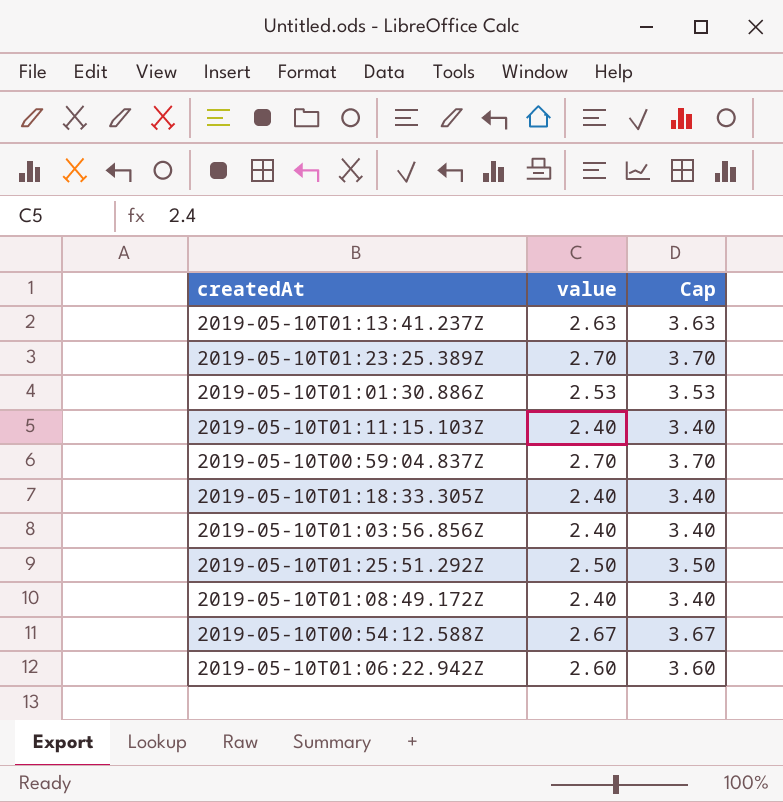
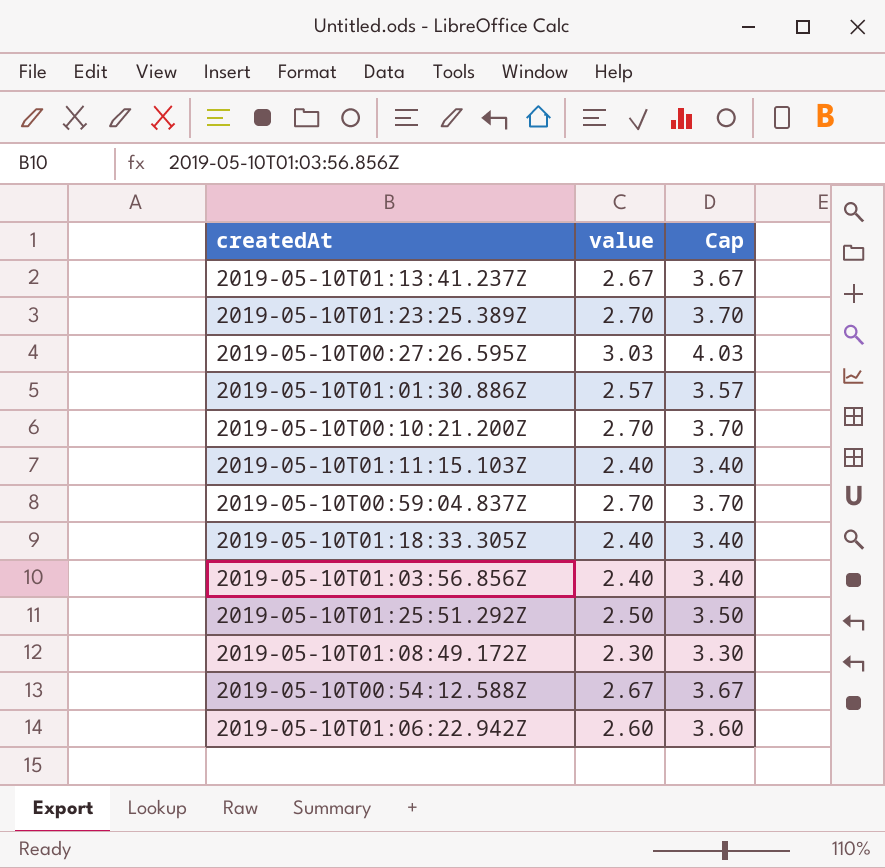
2019-05-10T01:13:41.237Z | value: 2.63 -> 2.67
2019-05-10T01:13:41.237Z | Cap: 3.63 -> 3.67
row 2019-05-10T00:27:26.595Z: none -> 3.03 | 4.03
2019-05-10T01:01:30.886Z | value: 2.53 -> 2.57
2019-05-10T01:01:30.886Z | Cap: 3.53 -> 3.57
row 2019-05-10T00:10:21.200Z: none -> 2.70 | 3.70
2019-05-10T01:08:49.172Z | value: 2.40 -> 2.30
2019-05-10T01:08:49.172Z | Cap: 3.40 -> 3.30

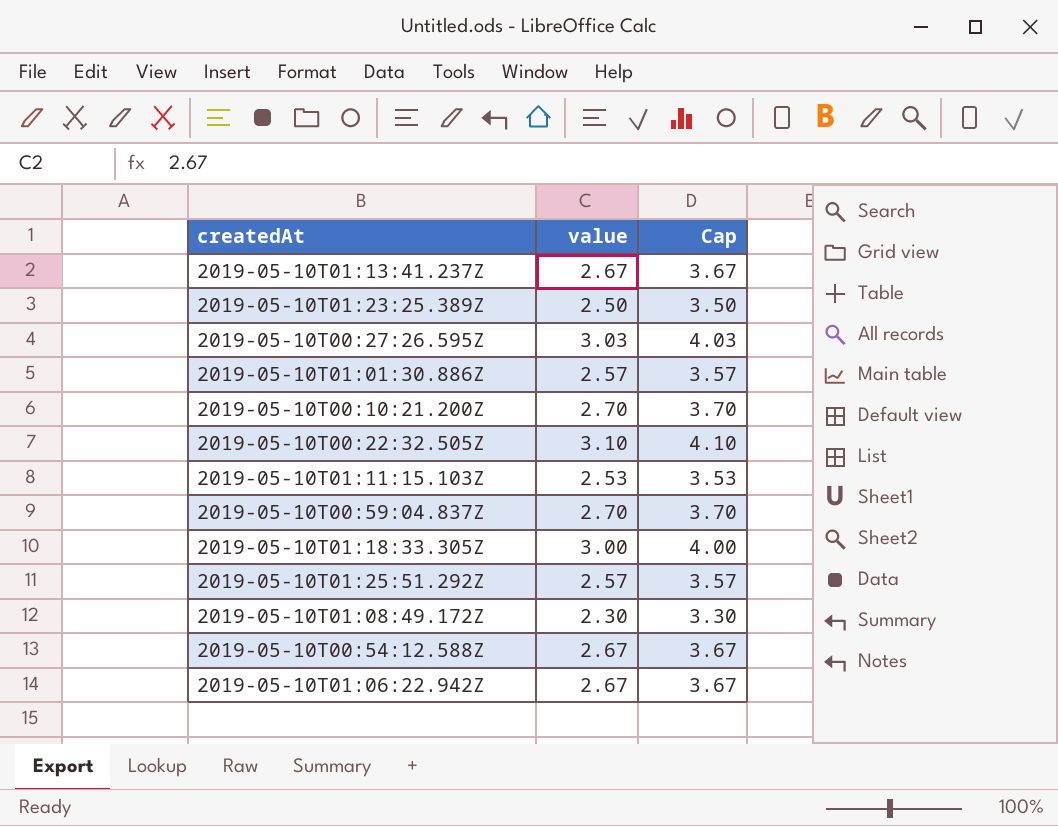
row 2019-05-10T01:03:56.856Z: 2.40 | 3.40 -> none
2019-05-10T01:23:25.389Z | value: 2.70 -> 2.50
2019-05-10T01:23:25.389Z | Cap: 3.70 -> 3.50
row 2019-05-10T00:22:32.505Z: none -> 3.10 | 4.10
2019-05-10T01:11:15.103Z | value: 2.40 -> 2.53
2019-05-10T01:11:15.103Z | Cap: 3.40 -> 3.53
2019-05-10T01:18:33.305Z | value: 2.40 -> 3.00
2019-05-10T01:18:33.305Z | Cap: 3.40 -> 4.00
2019-05-10T01:25:51.292Z | value: 2.50 -> 2.57
2019-05-10T01:25:51.292Z | Cap: 3.50 -> 3.57
2019-05-10T01:06:22.942Z | value: 2.60 -> 2.67
2019-05-10T01:06:22.942Z | Cap: 3.60 -> 3.67

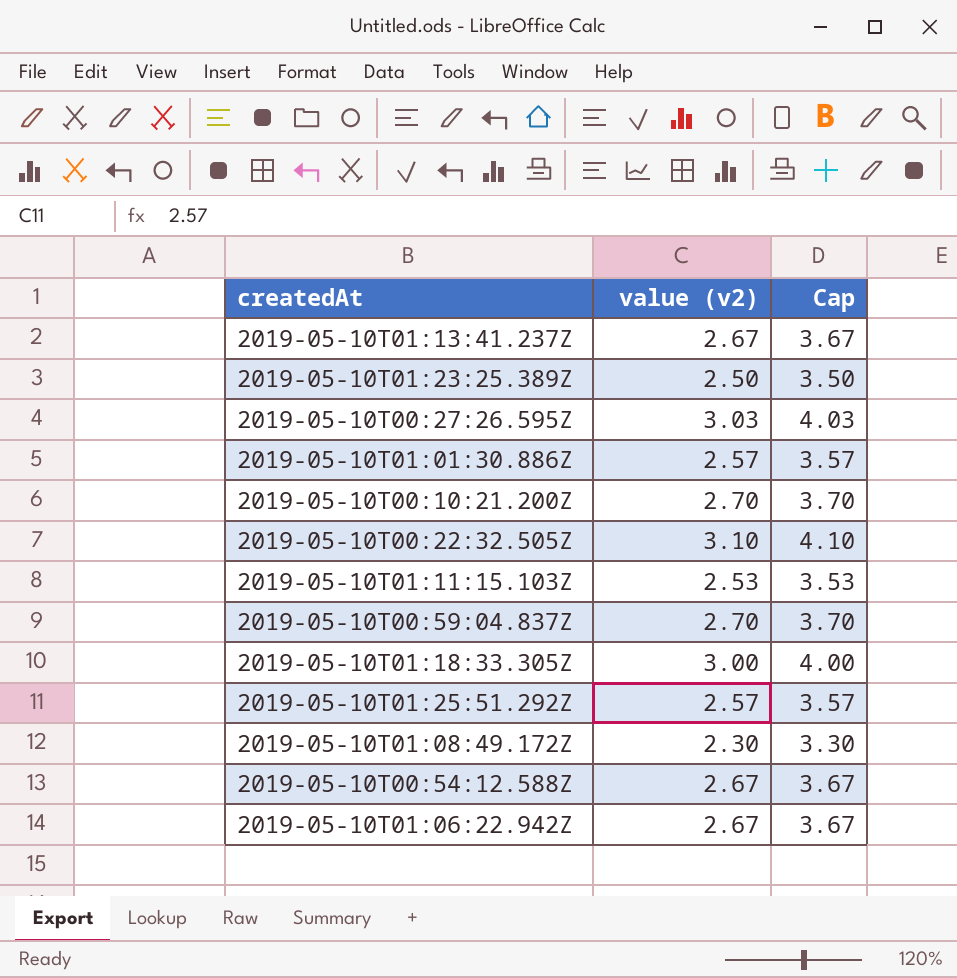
column name: value -> value (v2)

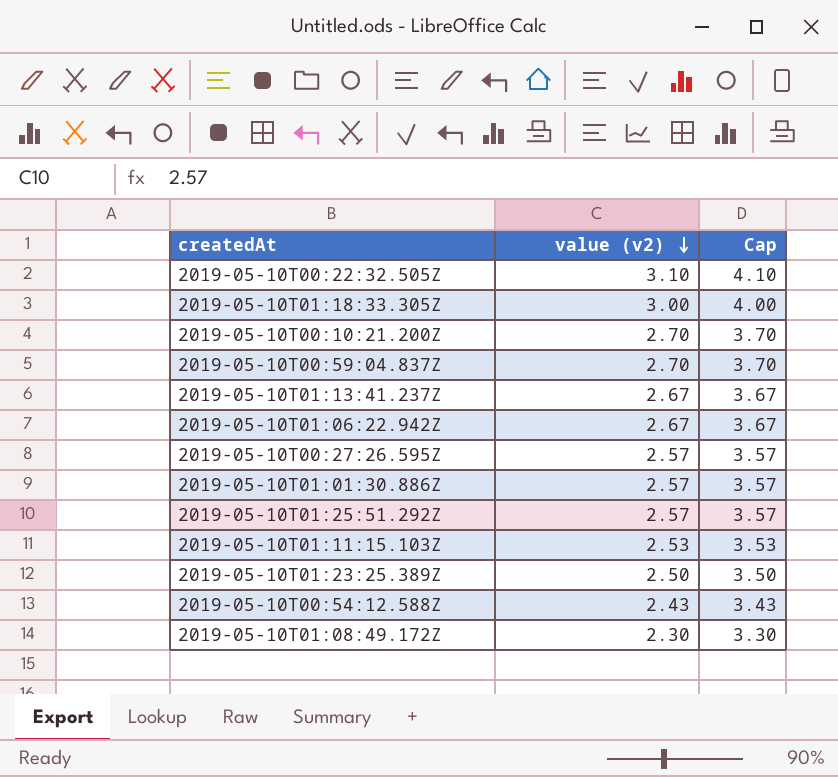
row order: none -> value (v2) descending
2019-05-10T00:27:26.595Z | value (v2): 3.03 -> 2.57
2019-05-10T00:27:26.595Z | Cap: 4.03 -> 3.57
2019-05-10T00:54:12.588Z | value (v2): 2.67 -> 2.43
2019-05-10T00:54:12.588Z | Cap: 3.67 -> 3.43

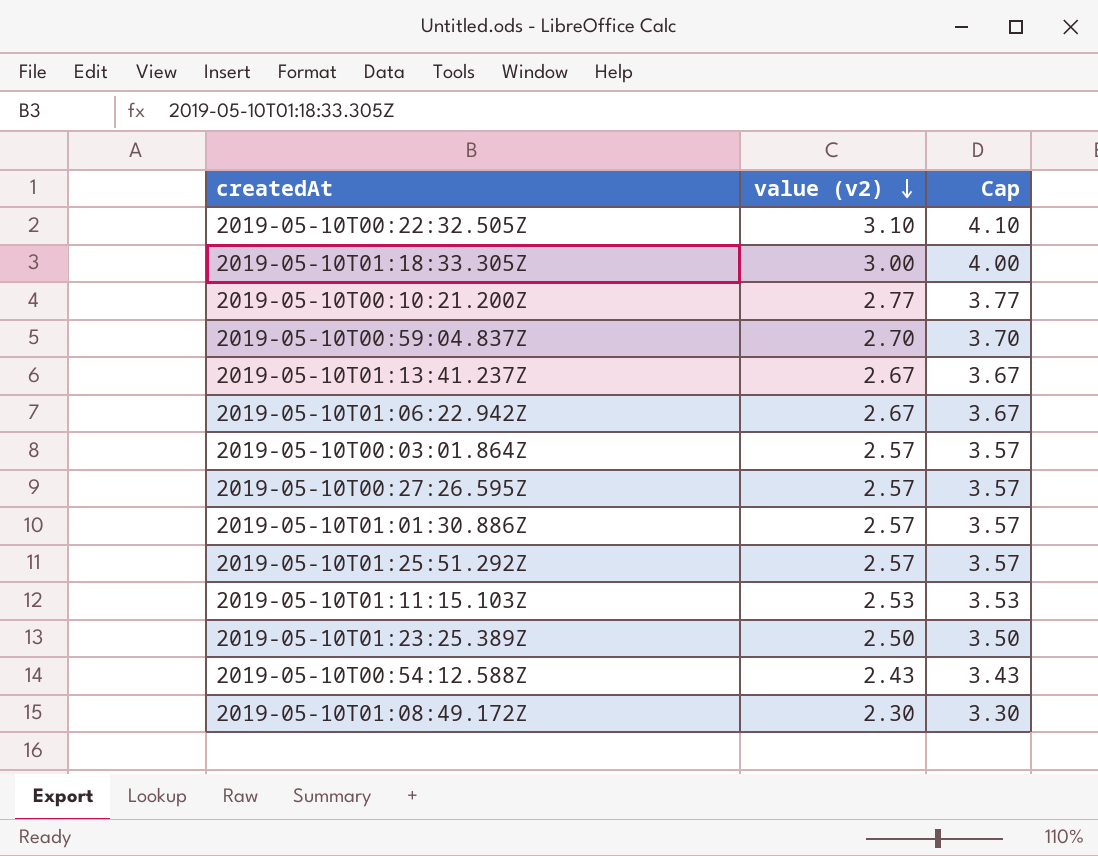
2019-05-10T00:10:21.200Z | value (v2): 2.70 -> 2.77
2019-05-10T00:10:21.200Z | Cap: 3.70 -> 3.77
row 2019-05-10T00:03:01.864Z: none -> 2.57 | 3.57

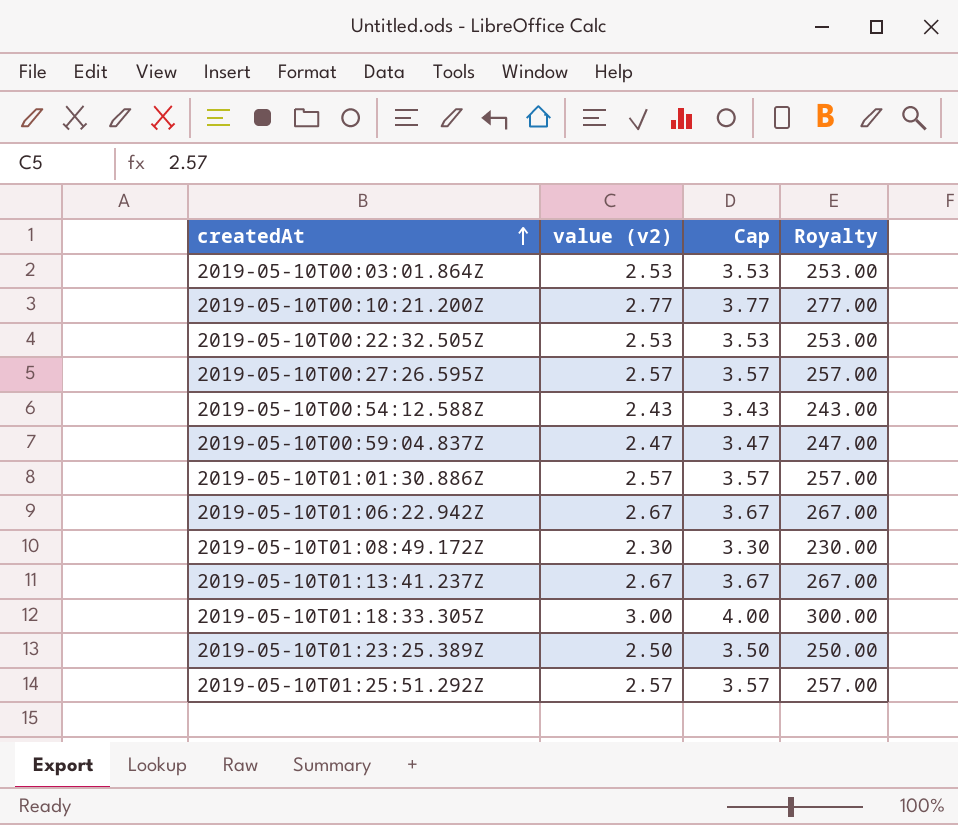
row order: value (v2) descending -> createdAt ascending
column Royalty | formula: none -> [value (v2)] * 100
row 2019-05-10T01:11:15.103Z: 2.53 | 3.53 -> none
2019-05-10T00:03:01.864Z | value (v2): 2.57 -> 2.53
2019-05-10T00:03:01.864Z | Cap: 3.57 -> 3.53
2019-05-10T00:22:32.505Z | value (v2): 3.10 -> 2.53
2019-05-10T00:22:32.505Z | Cap: 4.10 -> 3.53
2019-05-10T00:59:04.837Z | value (v2): 2.70 -> 2.47
2019-05-10T00:59:04.837Z | Cap: 3.70 -> 3.47

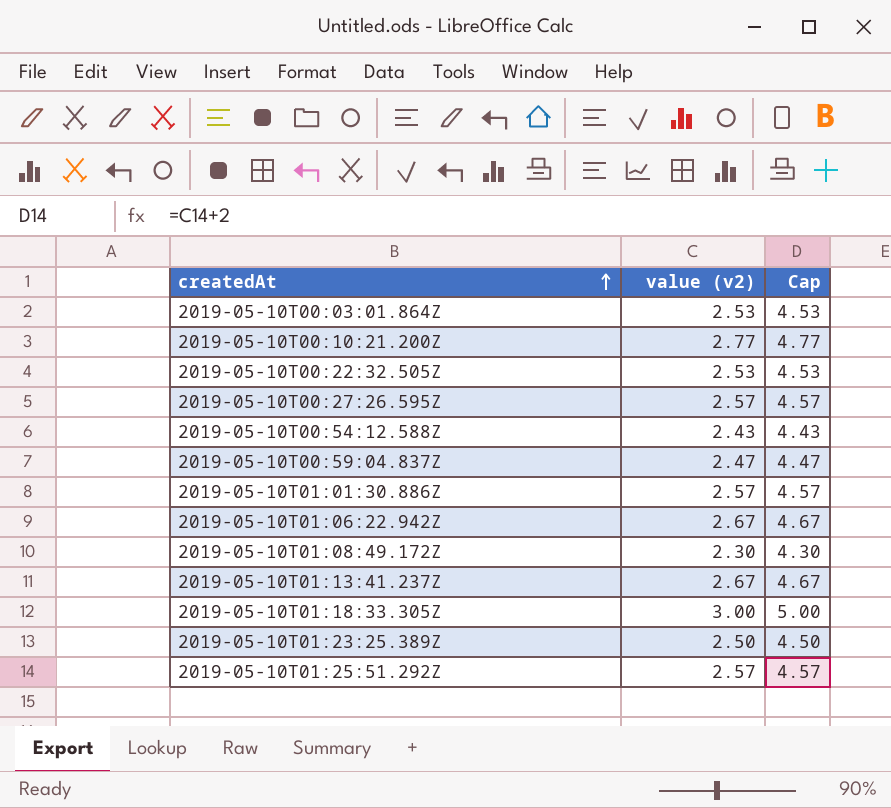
column Royalty | formula: [value (v2)] * 100 -> none
column Cap | formula: [value (v2)] + 1 -> [value (v2)] + 2

